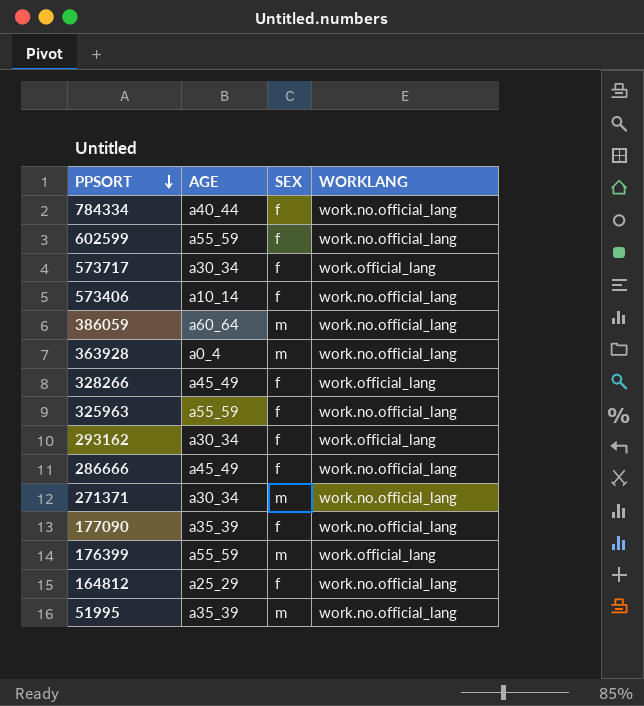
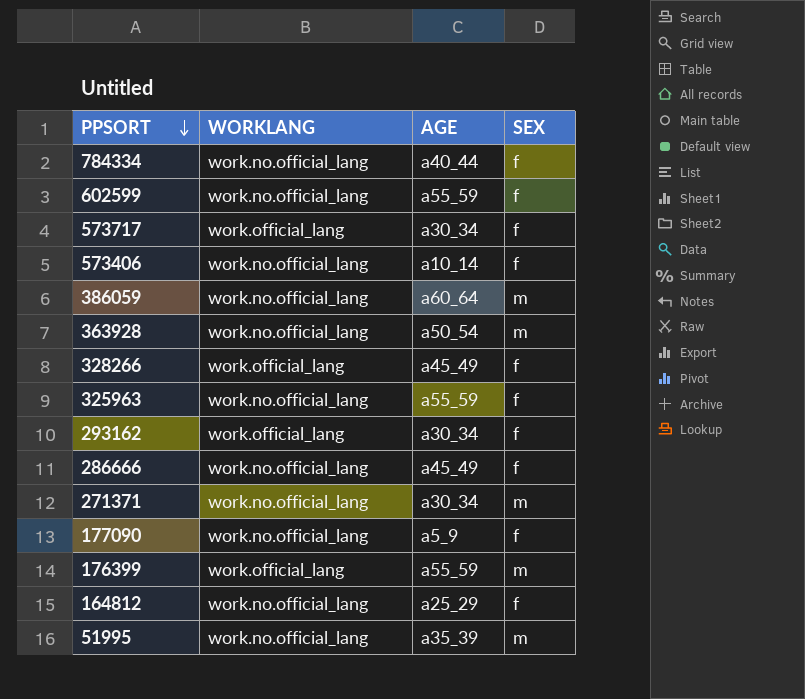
column WORKLANG | position: 4 -> 2
363928 | AGE: a0_4 -> a50_54
177090 | AGE: a35_39 -> a5_9

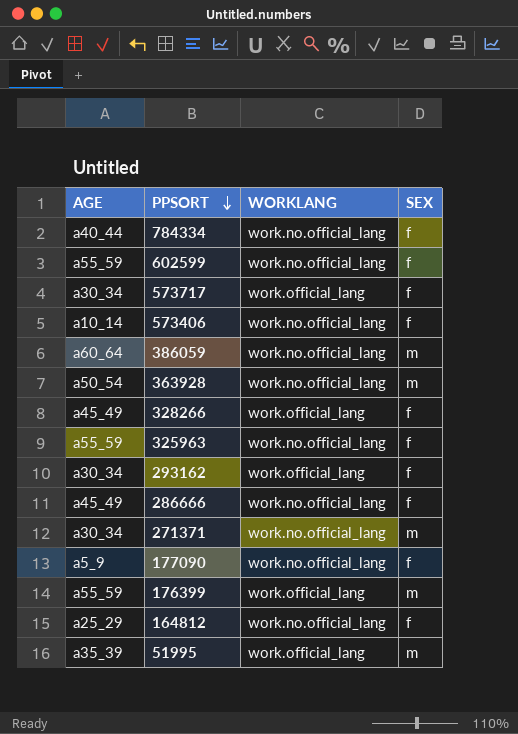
column AGE | position: 3 -> 1
51995 | WORKLANG: work.no.official_lang -> work.official_lang

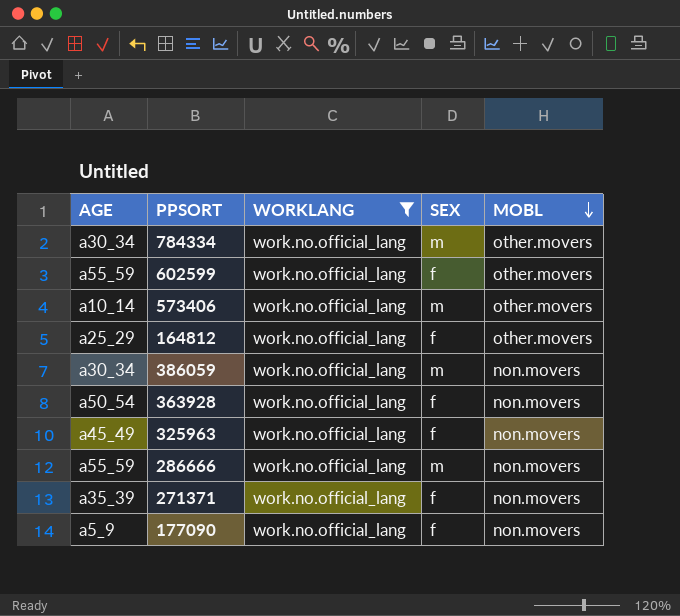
filter: none -> WORKLANG = work.no.official_lang
row order: PPSORT descending -> MOBL descending
column MOBL | position: none -> 5
784334 | AGE: a40_44 -> a30_34
784334 | SEX: f -> m
573406 | SEX: f -> m
386059 | AGE: a60_64 -> a30_34
363928 | SEX: m -> f
325963 | AGE: a55_59 -> a45_49
286666 | AGE: a45_49 -> a55_59
286666 | SEX: f -> m
271371 | AGE: a30_34 -> a35_39
271371 | SEX: m -> f

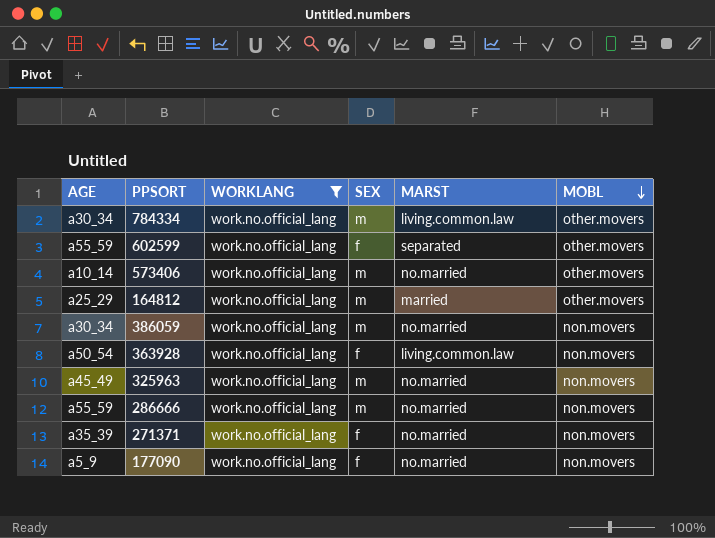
column MARST | position: none -> 5
164812 | SEX: f -> m
325963 | SEX: f -> m

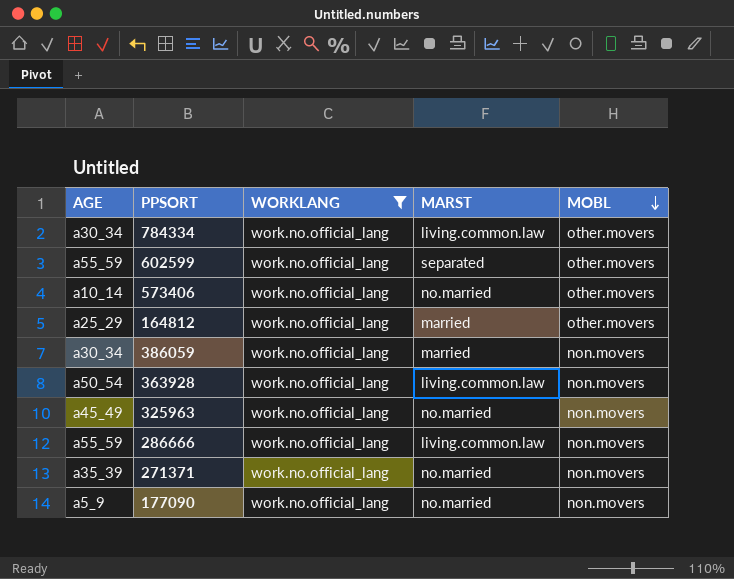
column SEX | position: 4 -> none
386059 | MARST: no.married -> married
286666 | MARST: no.married -> living.common.law

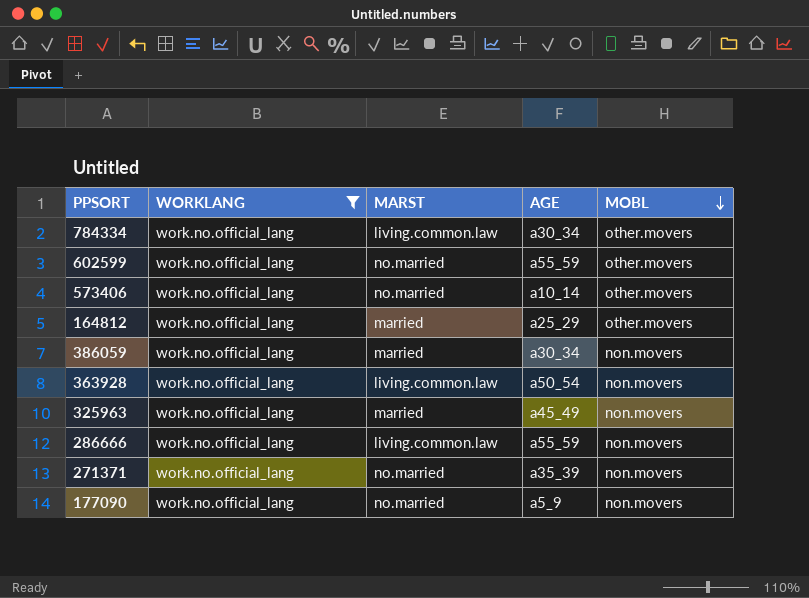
column AGE | position: 1 -> 4
602599 | MARST: separated -> no.married
325963 | MARST: no.married -> married

